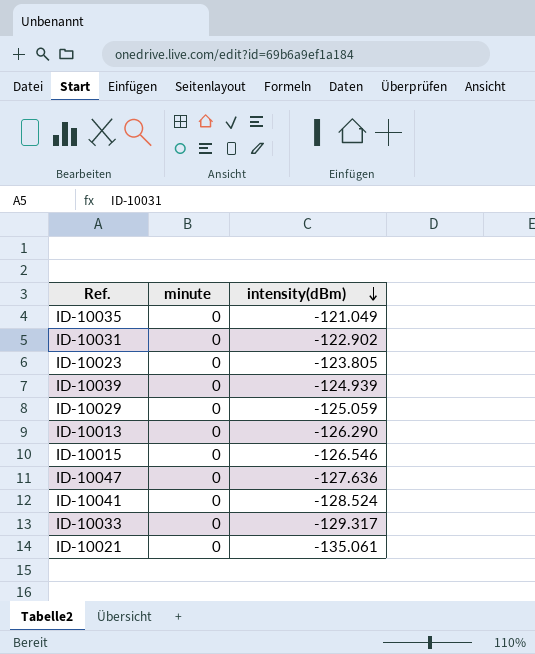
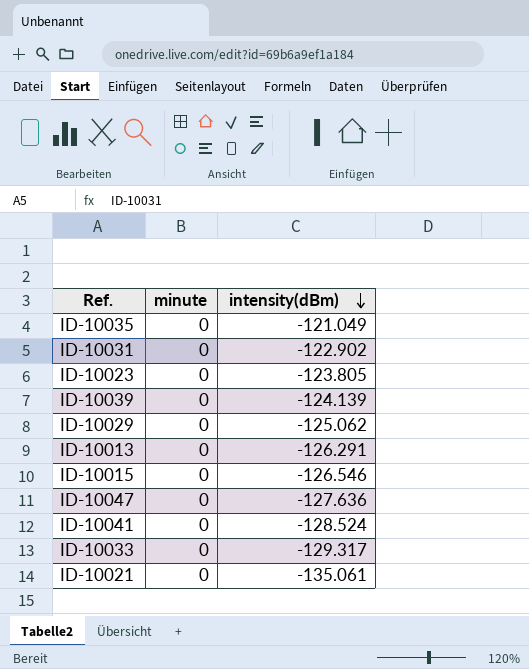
ID-10039 | intensity(dBm): -124.939 -> -124.139
ID-10029 | intensity(dBm): -125.059 -> -125.062
ID-10013 | intensity(dBm): -126.290 -> -126.291

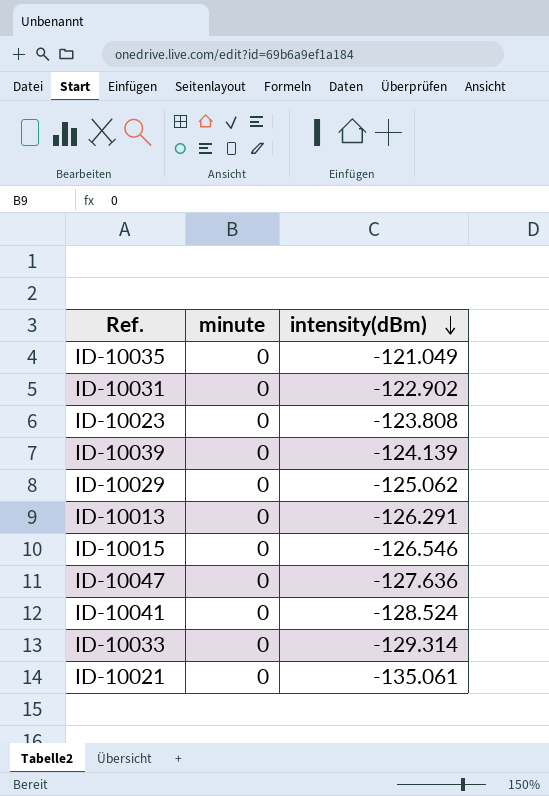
ID-10023 | intensity(dBm): -123.805 -> -123.808
ID-10033 | intensity(dBm): -129.317 -> -129.314

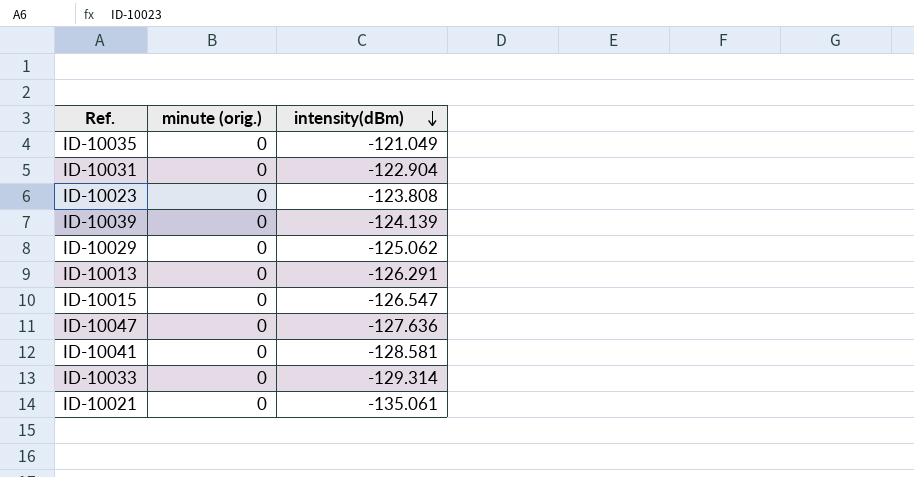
column name: minute -> minute (orig.)
ID-10031 | intensity(dBm): -122.902 -> -122.904
ID-10015 | intensity(dBm): -126.546 -> -126.547
ID-10041 | intensity(dBm): -128.524 -> -128.581

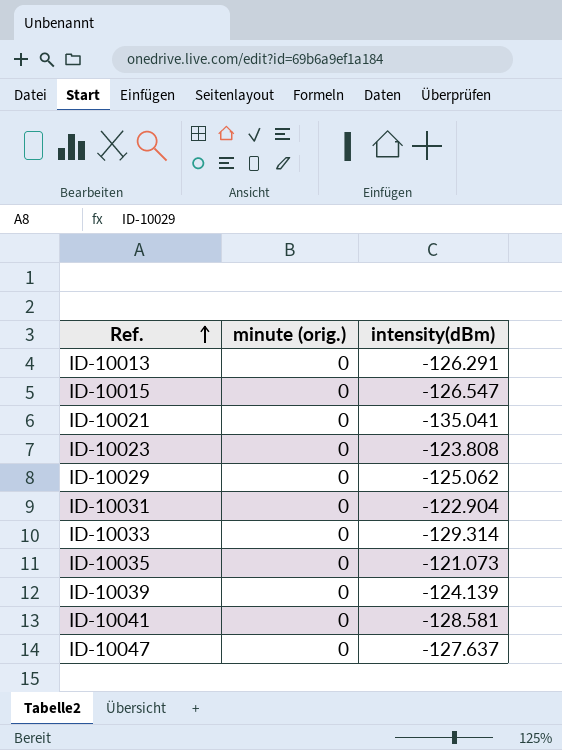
row order: intensity(dBm) descending -> Ref. ascending
ID-10021 | intensity(dBm): -135.061 -> -135.041
ID-10035 | intensity(dBm): -121.049 -> -121.073
ID-10047 | intensity(dBm): -127.636 -> -127.637

